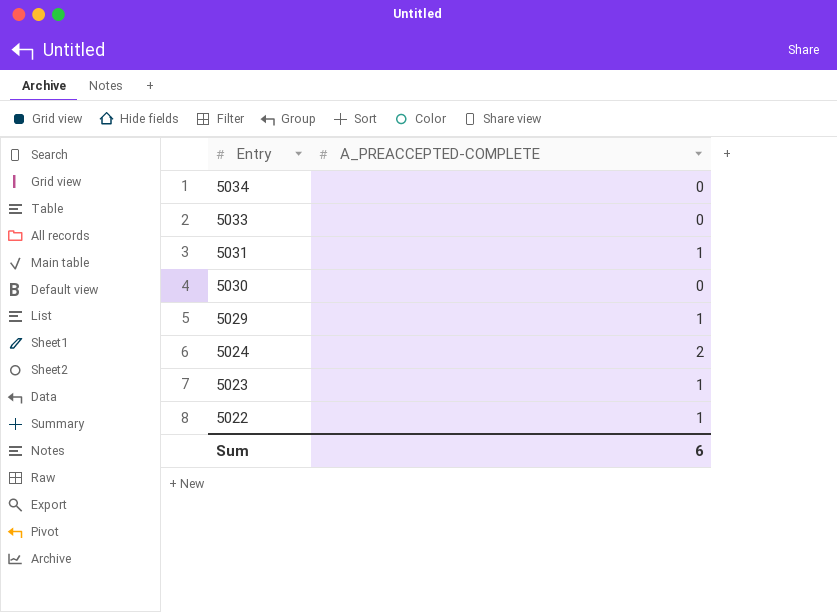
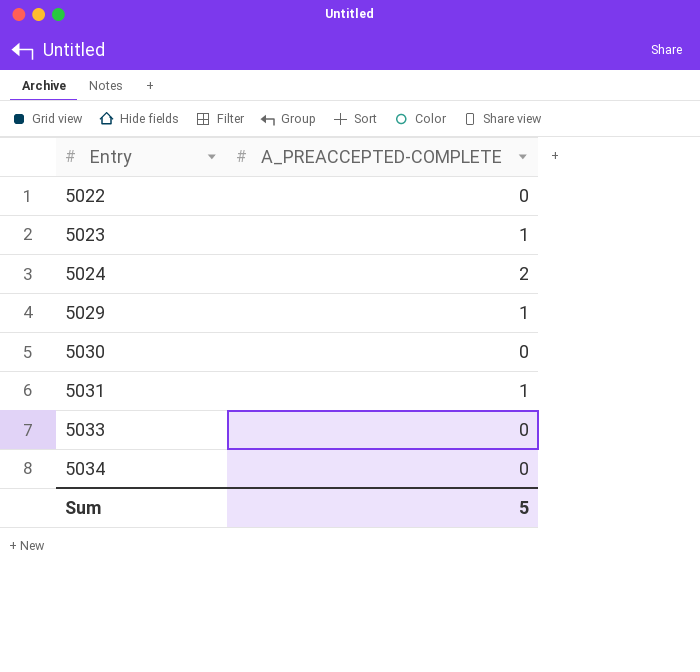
row order: Entry descending -> Entry ascending
5022 | A_PREACCEPTED-COMPLETE: 1 -> 0
Sum | A_PREACCEPTED-COMPLETE: 6 -> 5

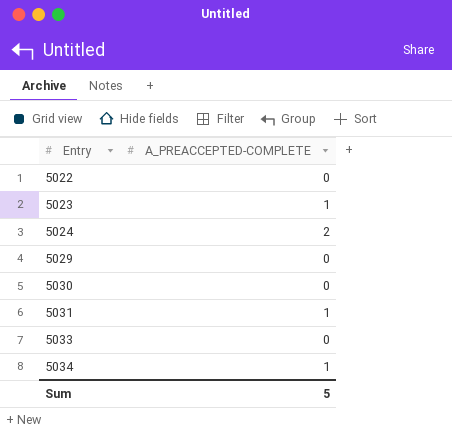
5029 | A_PREACCEPTED-COMPLETE: 1 -> 0
5034 | A_PREACCEPTED-COMPLETE: 0 -> 1

